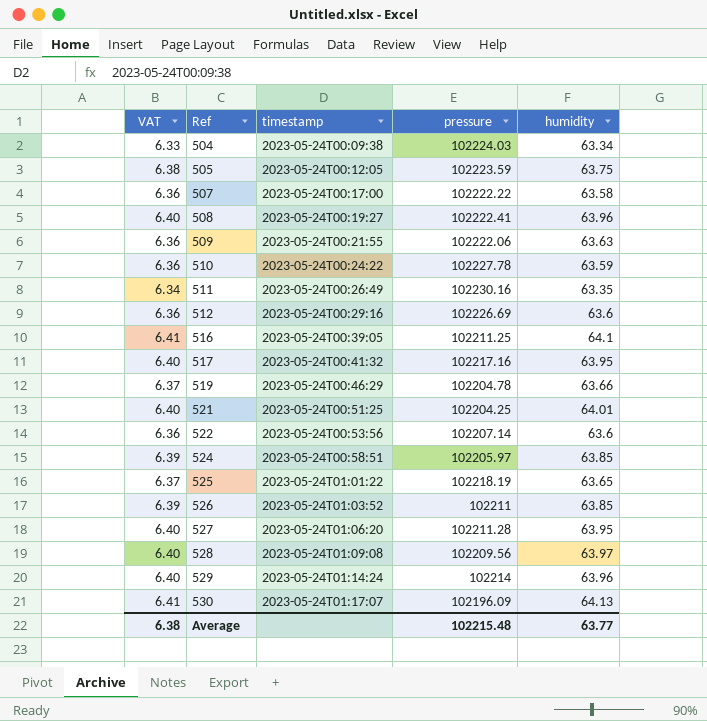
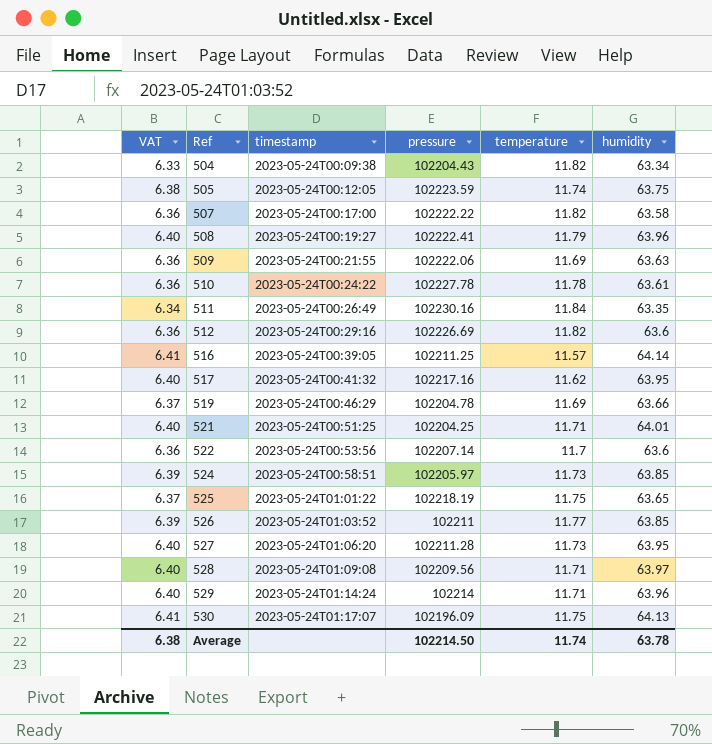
column temperature | position: none -> 5
504 | pressure: 102224.03 -> 102204.43
510 | humidity: 63.59 -> 63.61
516 | humidity: 64.1 -> 64.14
Average | pressure: 102215.48 -> 102214.50
Average | humidity: 63.77 -> 63.78

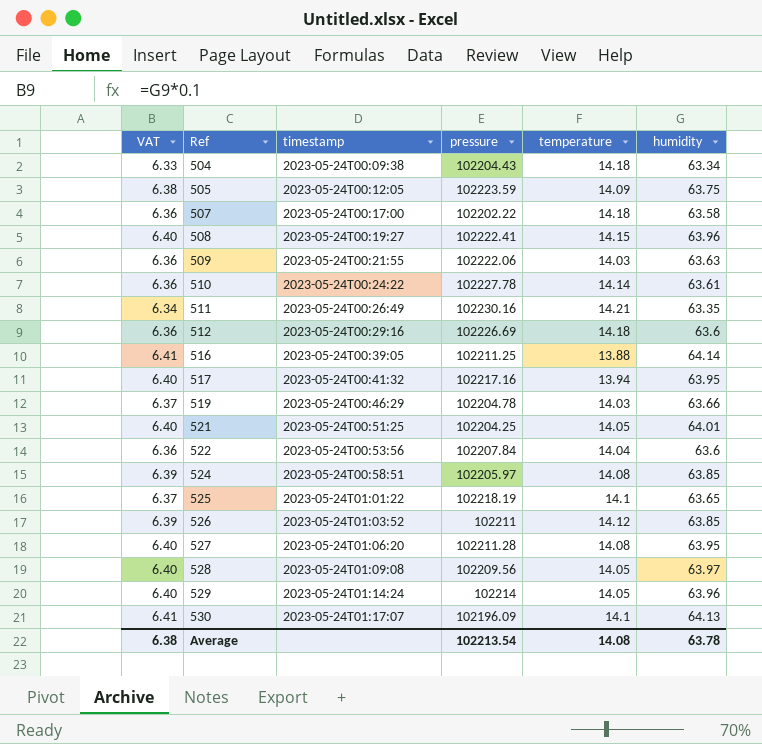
504 | temperature: 11.82 -> 14.18
505 | temperature: 11.74 -> 14.09
507 | pressure: 102222.22 -> 102202.22
507 | temperature: 11.82 -> 14.18
508 | temperature: 11.79 -> 14.15
509 | temperature: 11.69 -> 14.03
510 | temperature: 11.78 -> 14.14
511 | temperature: 11.84 -> 14.21
512 | temperature: 11.82 -> 14.18
516 | temperature: 11.57 -> 13.88
517 | temperature: 11.62 -> 13.94
519 | temperature: 11.69 -> 14.03
521 | temperature: 11.71 -> 14.05
522 | pressure: 102207.14 -> 102207.84
522 | temperature: 11.7 -> 14.04
524 | temperature: 11.73 -> 14.08
525 | temperature: 11.75 -> 14.1
526 | temperature: 11.77 -> 14.12
527 | temperature: 11.73 -> 14.08
528 | temperature: 11.71 -> 14.05
529 | temperature: 11.71 -> 14.05
530 | temperature: 11.75 -> 14.1
Average | pressure: 102214.50 -> 102213.54
Average | temperature: 11.74 -> 14.08

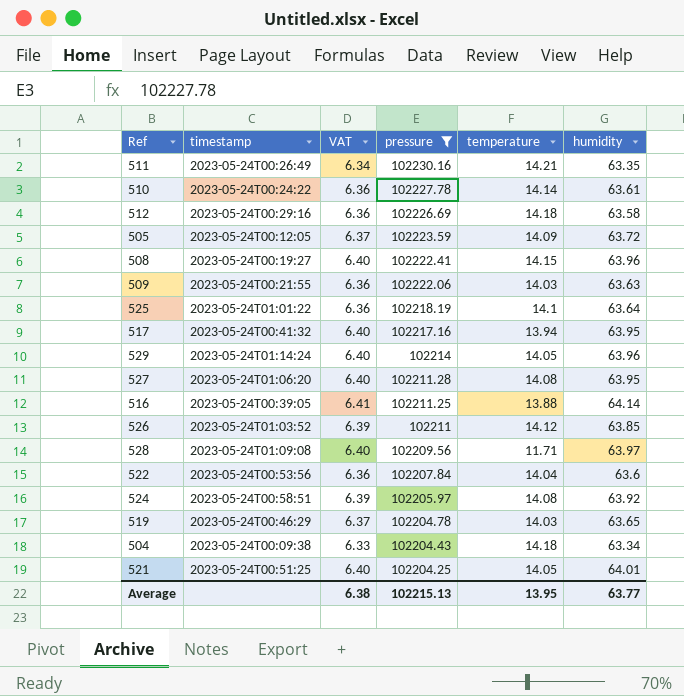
filter: none -> pressure >= 102204.25
row order: Ref ascending -> pressure descending
column VAT | position: 1 -> 3
512 | humidity: 63.6 -> 63.58
505 | VAT: 6.38 -> 6.37
505 | humidity: 63.75 -> 63.72
525 | VAT: 6.37 -> 6.36
525 | humidity: 63.65 -> 63.64
528 | temperature: 14.05 -> 11.71
524 | humidity: 63.85 -> 63.92
519 | humidity: 63.66 -> 63.65
Average | pressure: 102213.54 -> 102215.13
Average | temperature: 14.08 -> 13.95
Average | humidity: 63.78 -> 63.77

